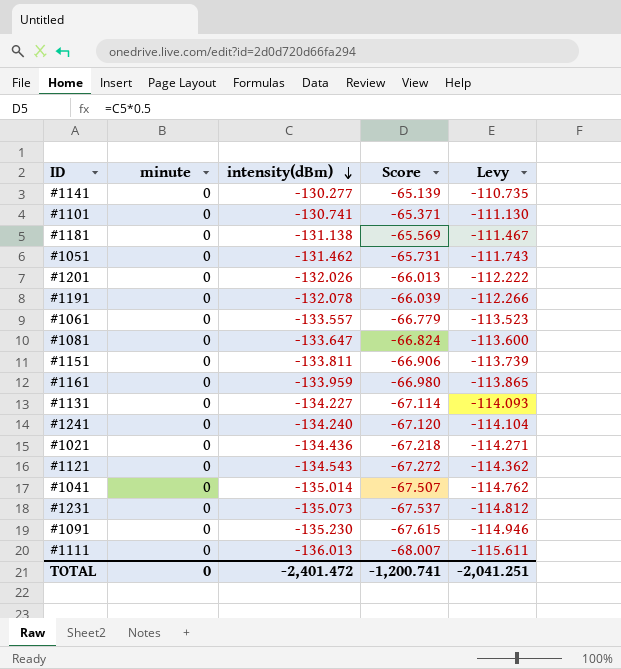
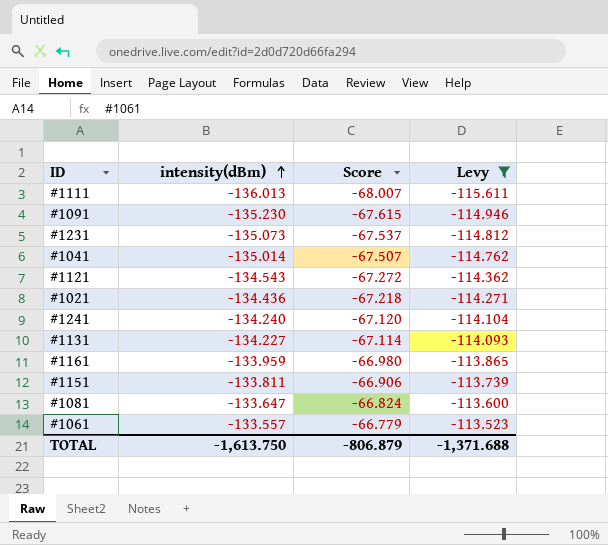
filter: none -> Levy <= -113.523
row order: intensity(dBm) descending -> intensity(dBm) ascending
column minute | position: 2 -> none
TOTAL | intensity(dBm): -2,401.472 -> -1,613.750
TOTAL | Score: -1,200.741 -> -806.879
TOTAL | Levy: -2,041.251 -> -1,371.688

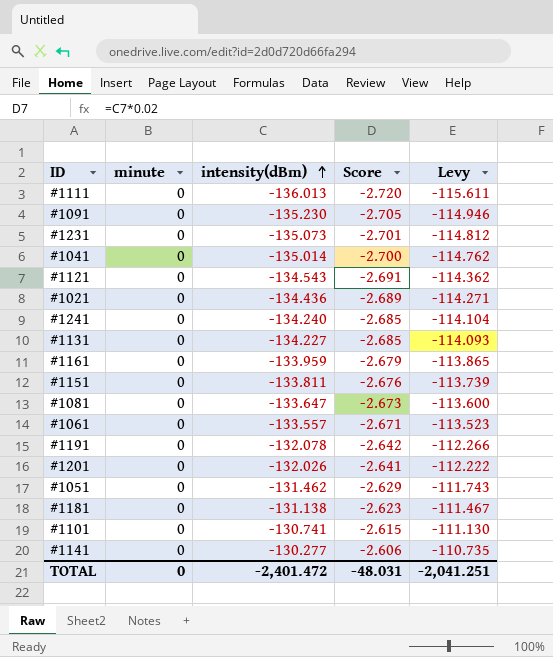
filter: Levy <= -113.523 -> none
column minute | position: none -> 2
column Score | formula: [intensity(dBm)] * 0.5 -> [intensity(dBm)] * 0.02
TOTAL | intensity(dBm): -1,613.750 -> -2,401.472
TOTAL | Score: -806.879 -> -48.031
TOTAL | Levy: -1,371.688 -> -2,041.251

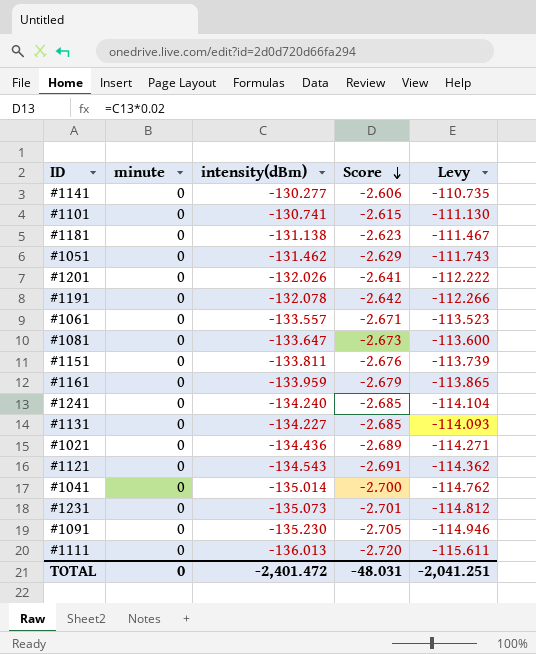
row order: intensity(dBm) ascending -> Score descending

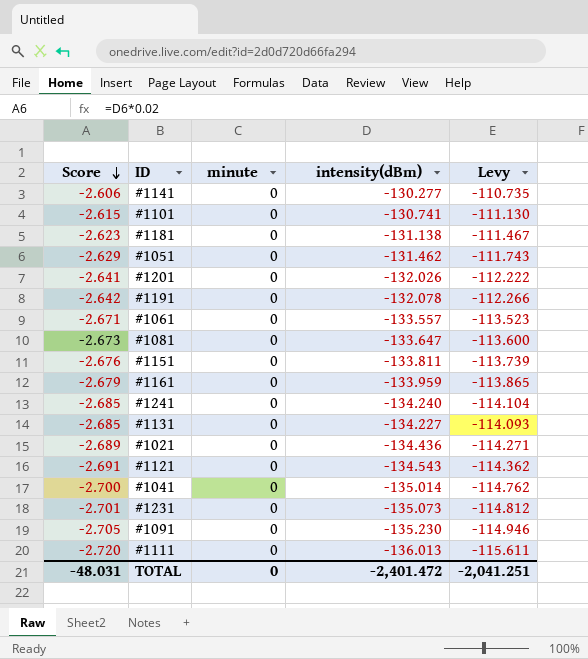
column Score | position: 4 -> 1

